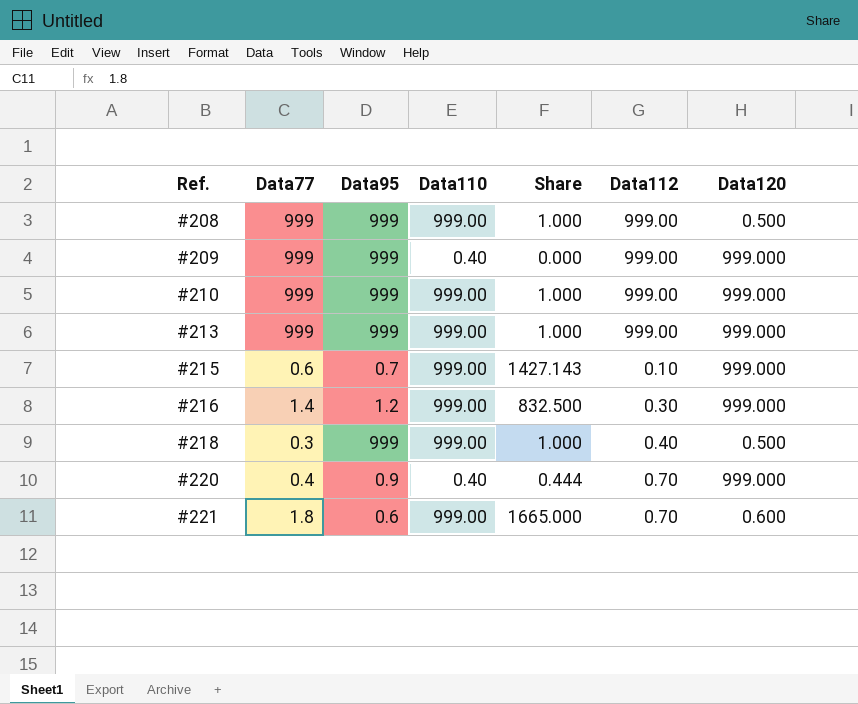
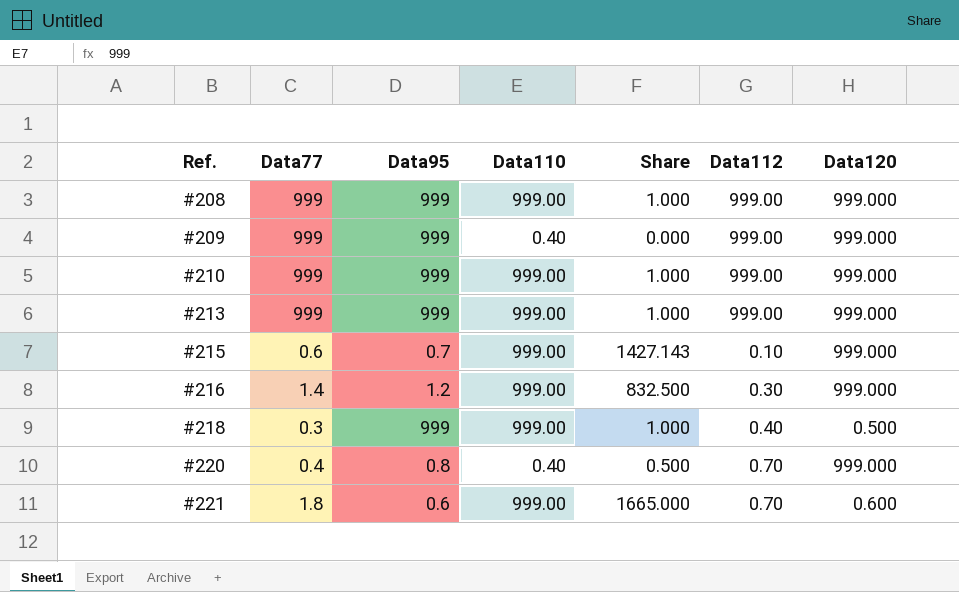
#208 | Data120: 0.500 -> 999.000
#220 | Data95: 0.9 -> 0.8
#220 | Share: 0.444 -> 0.500

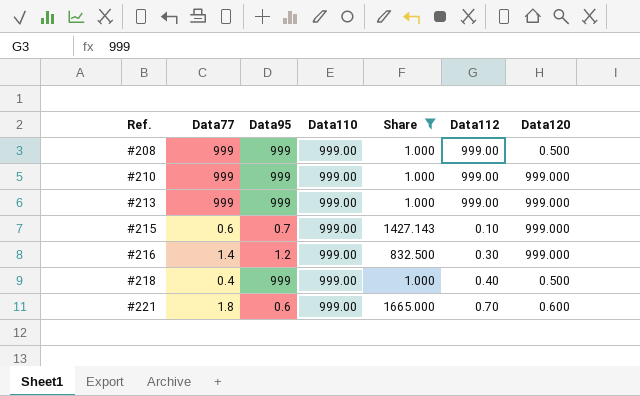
filter: none -> Share >= 1.000
#208 | Data120: 999.000 -> 0.500
#218 | Data77: 0.3 -> 0.4

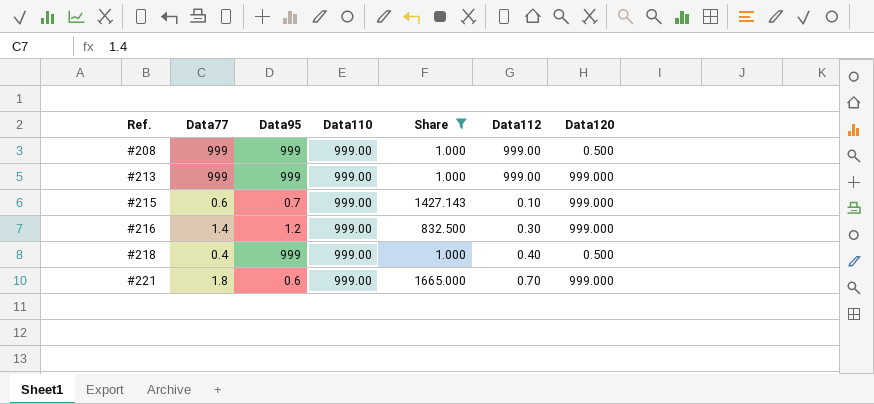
row #210: 999 | 999 | 999.00 | 1.000 | 999.00 | 999.000 -> none
#221 | Data120: 0.600 -> 999.000

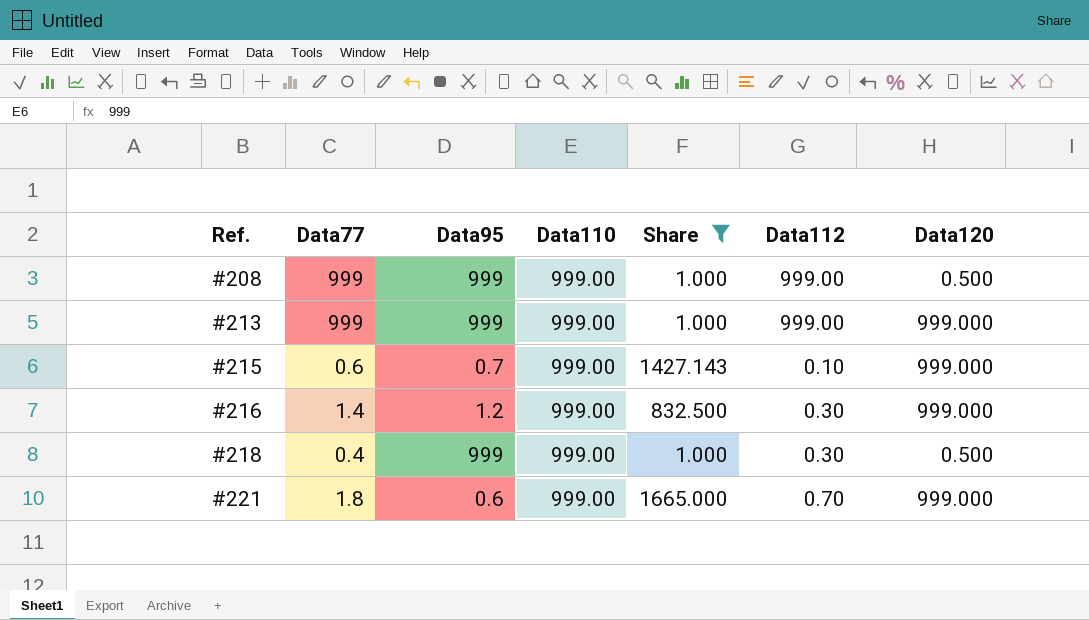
#218 | Data112: 0.40 -> 0.30

